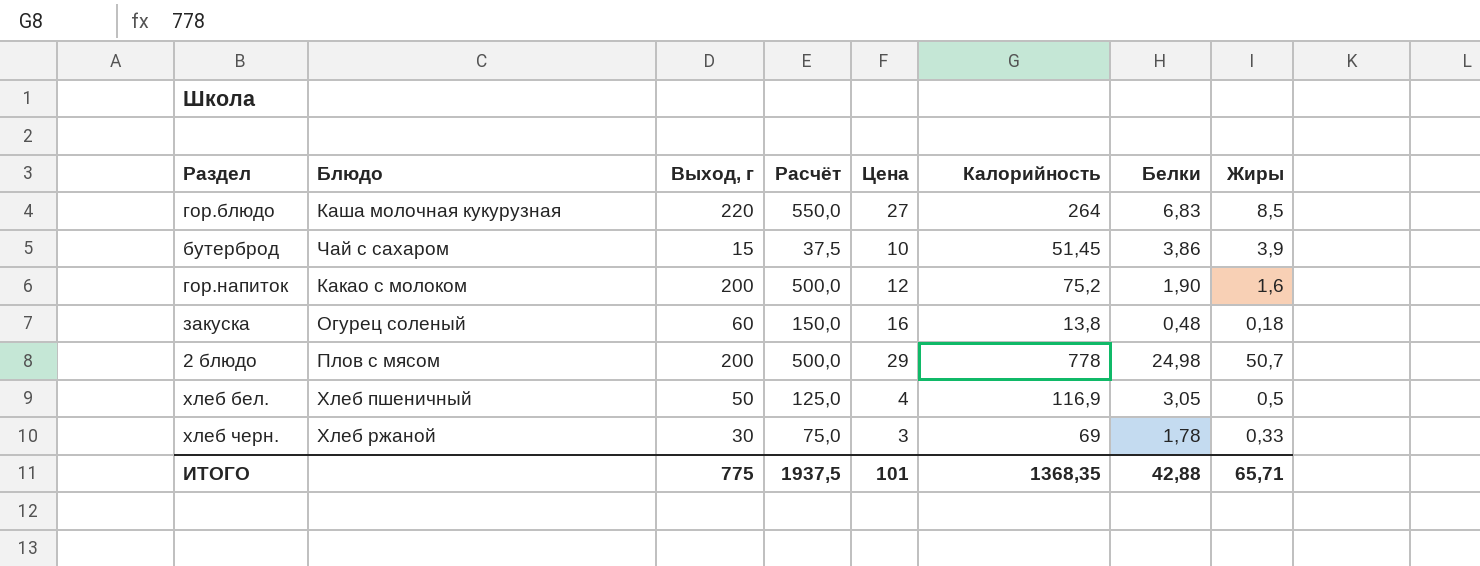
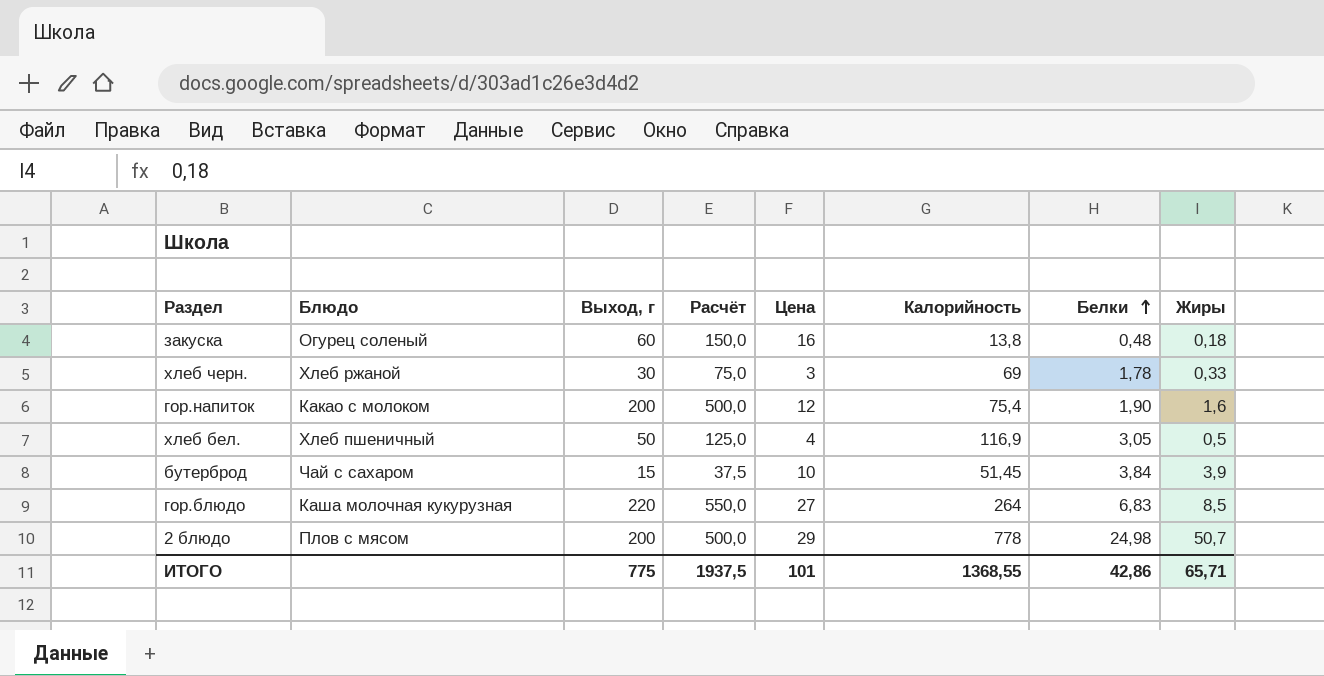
row order: none -> Белки ascending
гор.напиток | Калорийность: 75,2 -> 75,4
бутерброд | Белки: 3,86 -> 3,84
ИТОГО | Калорийность: 1368,35 -> 1368,55
ИТОГО | Белки: 42,88 -> 42,86

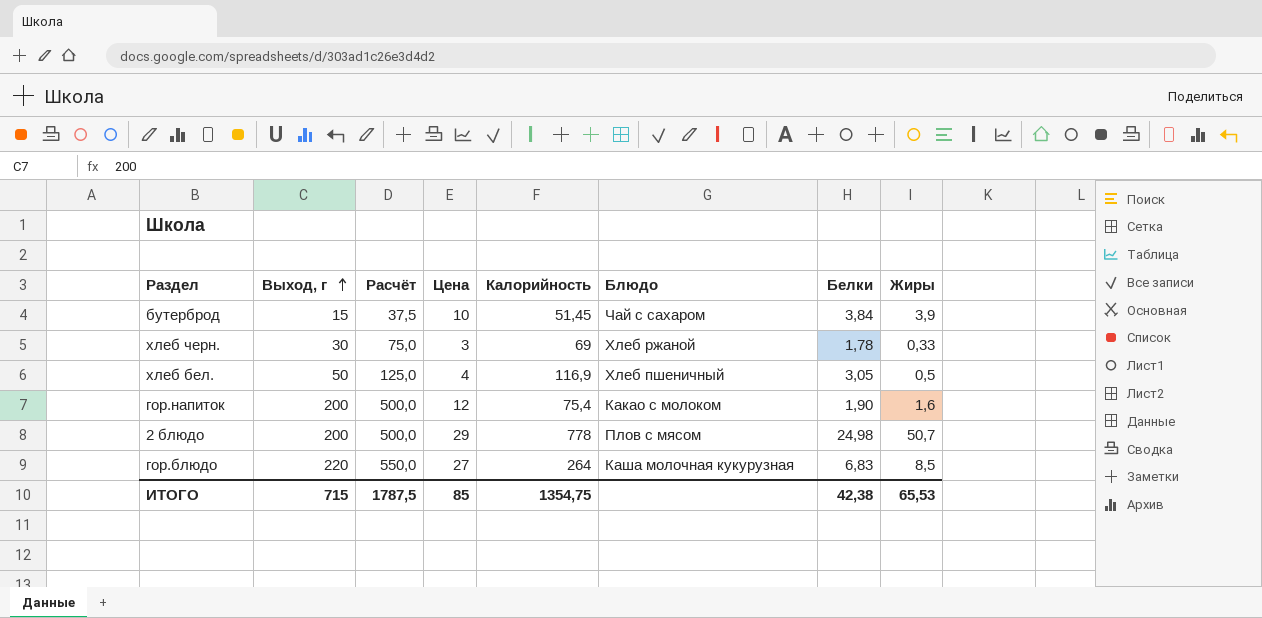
row order: Белки ascending -> Выход, г ascending
column Блюдо | position: 2 -> 6
row закуска: Огурец соленый | 60 | 150,0 | 16 | 13,8 | 0,48 | 0,18 -> none
ИТОГО | Выход, г: 775 -> 715
ИТОГО | Расчёт: 1937,5 -> 1787,5
ИТОГО | Цена: 101 -> 85
ИТОГО | Калорийность: 1368,55 -> 1354,75
ИТОГО | Белки: 42,86 -> 42,38
ИТОГО | Жиры: 65,71 -> 65,53

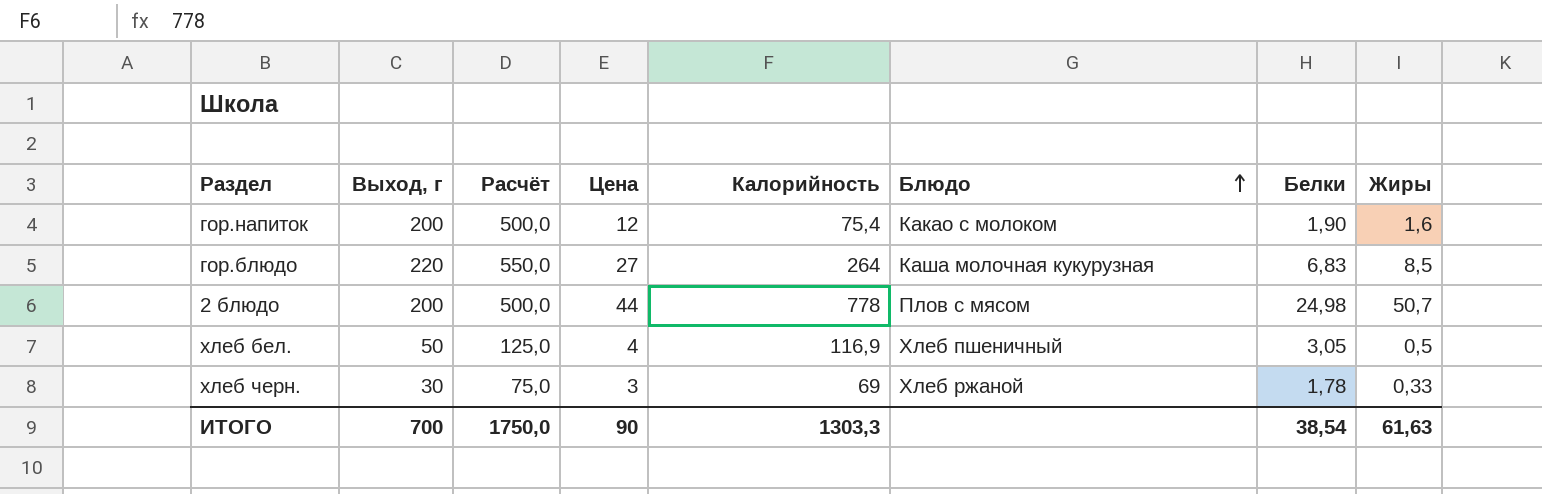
row order: Выход, г ascending -> Блюдо ascending
row бутерброд: 15 | 37,5 | 10 | 51,45 | Чай с сахаром | 3,84 | 3,9 -> none
2 блюдо | Цена: 29 -> 44
ИТОГО | Выход, г: 715 -> 700
ИТОГО | Расчёт: 1787,5 -> 1750,0
ИТОГО | Цена: 85 -> 90
ИТОГО | Калорийность: 1354,75 -> 1303,3
ИТОГО | Белки: 42,38 -> 38,54
ИТОГО | Жиры: 65,53 -> 61,63

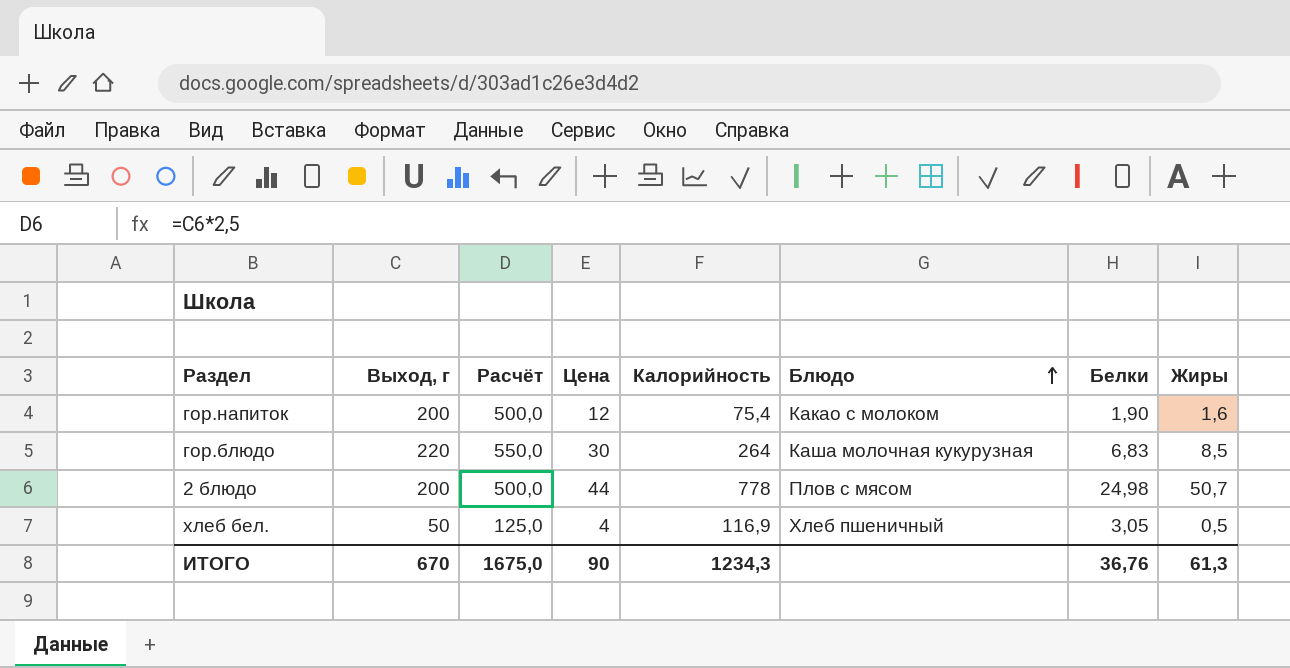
row хлеб черн.: 30 | 75,0 | 3 | 69 | Хлеб ржаной | 1,78 | 0,33 -> none
гор.блюдо | Цена: 27 -> 30
ИТОГО | Выход, г: 700 -> 670
ИТОГО | Расчёт: 1750,0 -> 1675,0
ИТОГО | Калорийность: 1303,3 -> 1234,3
ИТОГО | Белки: 38,54 -> 36,76
ИТОГО | Жиры: 61,63 -> 61,3

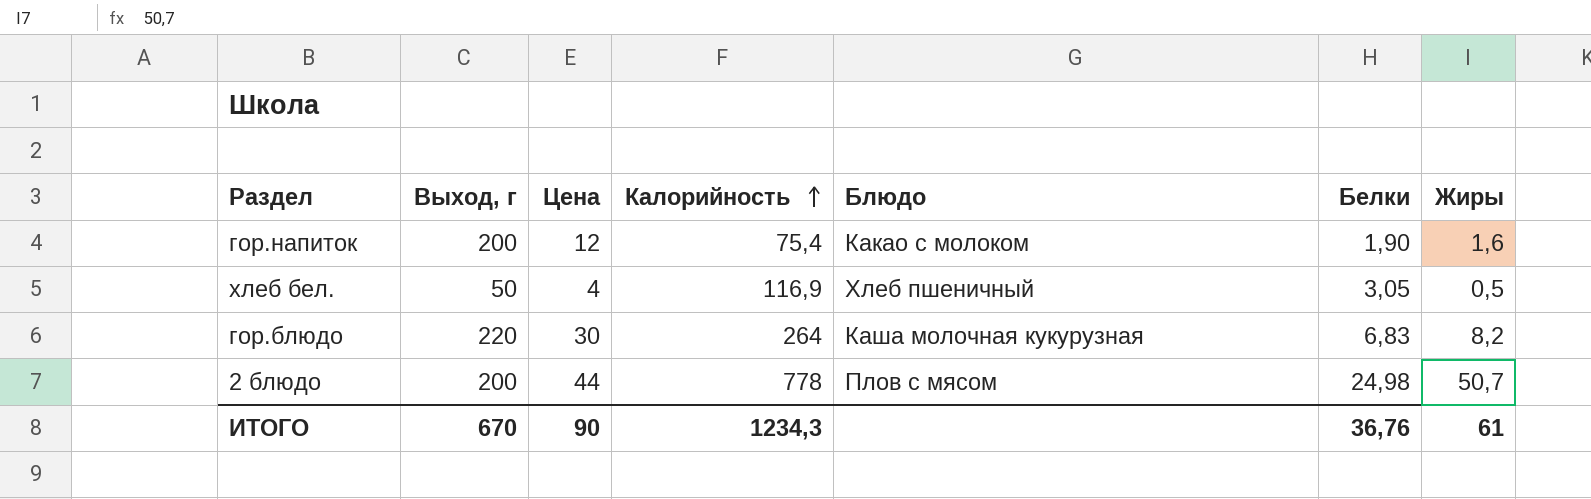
row order: Блюдо ascending -> Калорийность ascending
column Расчёт | formula: [Выход, г] * 2,5 -> none
гор.блюдо | Жиры: 8,5 -> 8,2
ИТОГО | Жиры: 61,3 -> 61

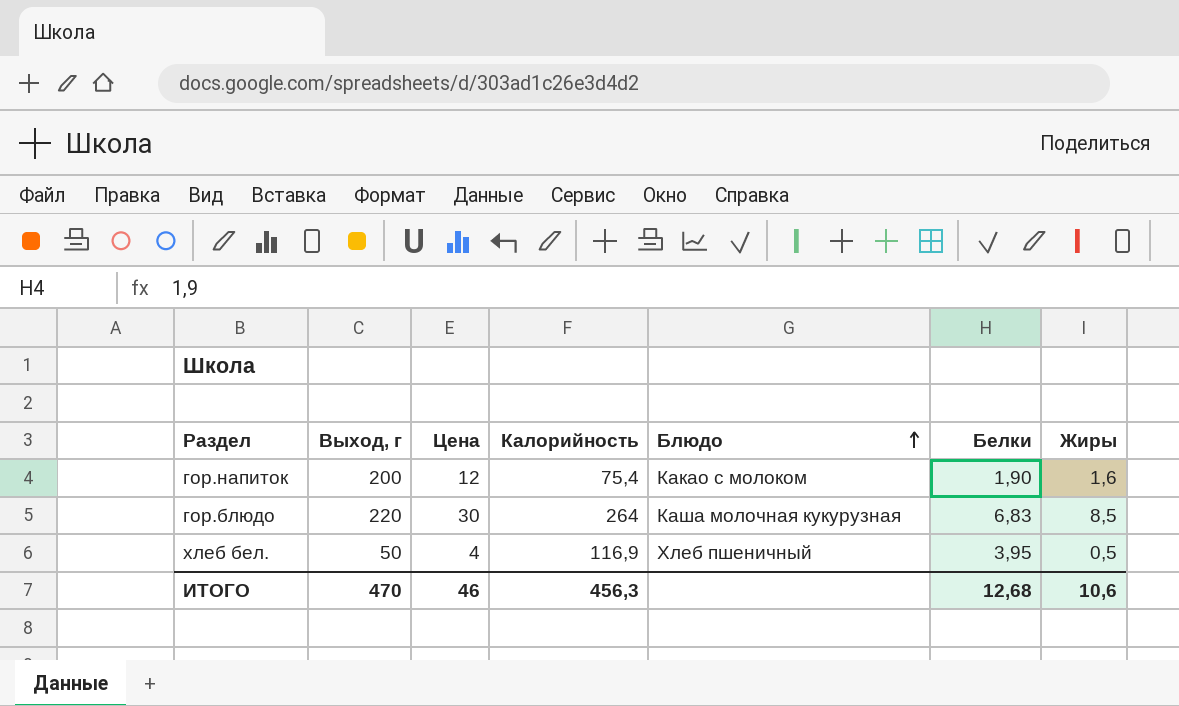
row order: Калорийность ascending -> Блюдо ascending
row 2 блюдо: 200 | 44 | 778 | Плов с мясом | 24,98 | 50,7 -> none
гор.блюдо | Жиры: 8,2 -> 8,5
хлеб бел. | Белки: 3,05 -> 3,95
ИТОГО | Выход, г: 670 -> 470
ИТОГО | Цена: 90 -> 46
ИТОГО | Калорийность: 1234,3 -> 456,3
ИТОГО | Белки: 36,76 -> 12,68
ИТОГО | Жиры: 61 -> 10,6

